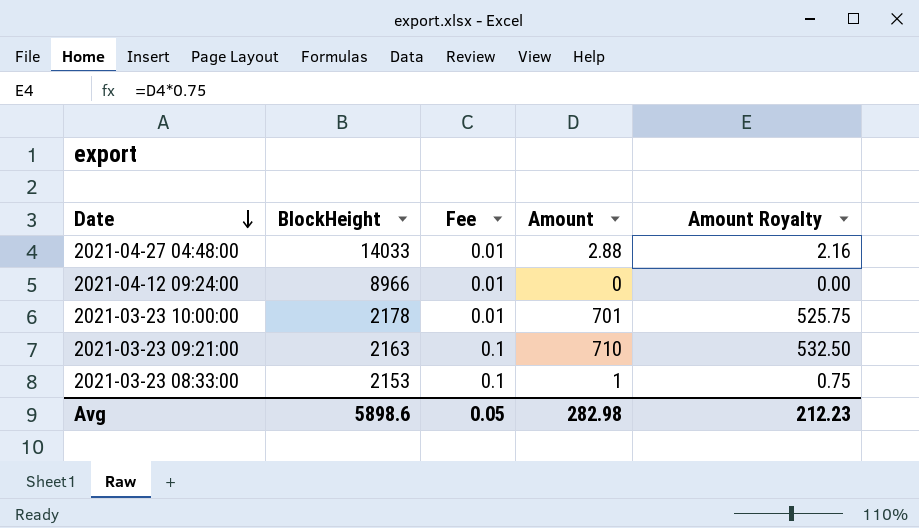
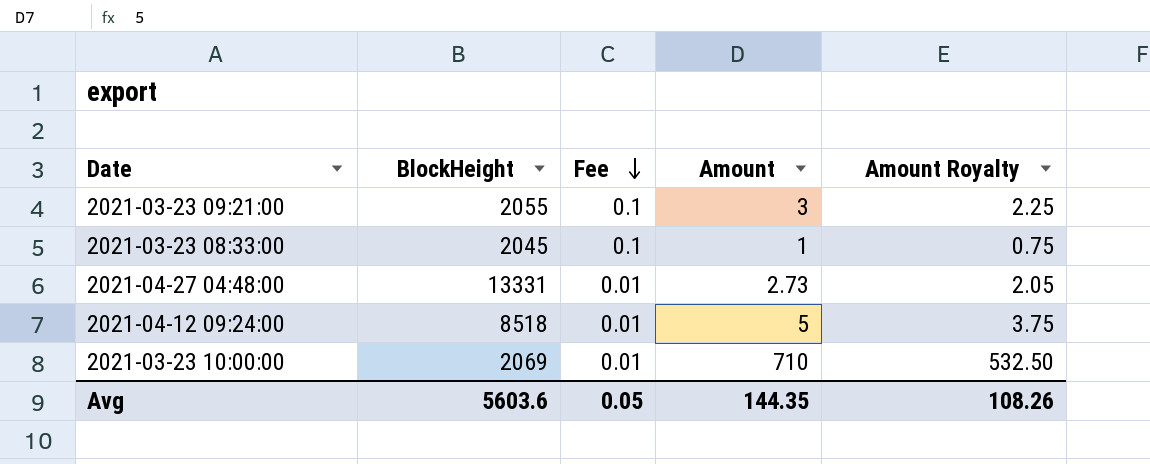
row order: Date descending -> Fee descending
2021-03-23 09:21:00 | BlockHeight: 2163 -> 2055
2021-03-23 09:21:00 | Amount: 710 -> 3
2021-03-23 09:21:00 | Amount Royalty: 532.50 -> 2.25
2021-03-23 08:33:00 | BlockHeight: 2153 -> 2045
2021-04-27 04:48:00 | BlockHeight: 14033 -> 13331
2021-04-27 04:48:00 | Amount: 2.88 -> 2.73
2021-04-27 04:48:00 | Amount Royalty: 2.16 -> 2.05
2021-04-12 09:24:00 | BlockHeight: 8966 -> 8518
2021-04-12 09:24:00 | Amount: 0 -> 5
2021-04-12 09:24:00 | Amount Royalty: 0.00 -> 3.75
2021-03-23 10:00:00 | BlockHeight: 2178 -> 2069
2021-03-23 10:00:00 | Amount: 701 -> 710
2021-03-23 10:00:00 | Amount Royalty: 525.75 -> 532.50
Avg | BlockHeight: 5898.6 -> 5603.6
Avg | Amount: 282.98 -> 144.35
Avg | Amount Royalty: 212.23 -> 108.26

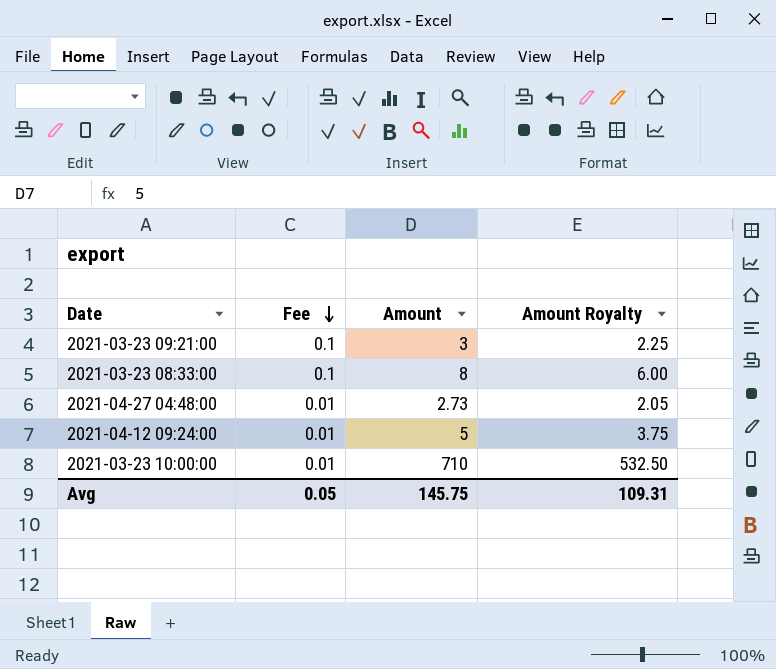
column BlockHeight | position: 2 -> none
2021-03-23 08:33:00 | Amount: 1 -> 8
2021-03-23 08:33:00 | Amount Royalty: 0.75 -> 6.00
Avg | Amount: 144.35 -> 145.75
Avg | Amount Royalty: 108.26 -> 109.31

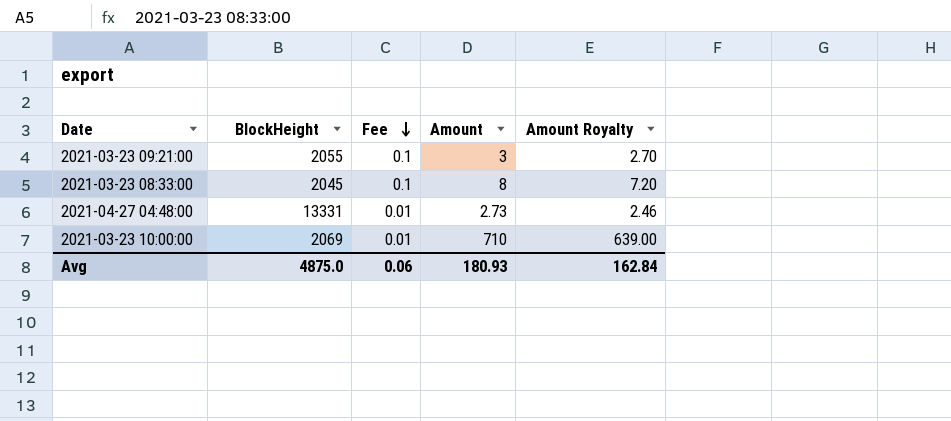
column BlockHeight | position: none -> 2
column Amount Royalty | formula: [Amount] * 0.75 -> [Amount] * 0.9
row 2021-04-12 09:24:00: 0.01 | 5 | 3.75 -> none
Avg | Fee: 0.05 -> 0.06
Avg | Amount: 145.75 -> 180.93
Avg | Amount Royalty: 109.31 -> 162.84

